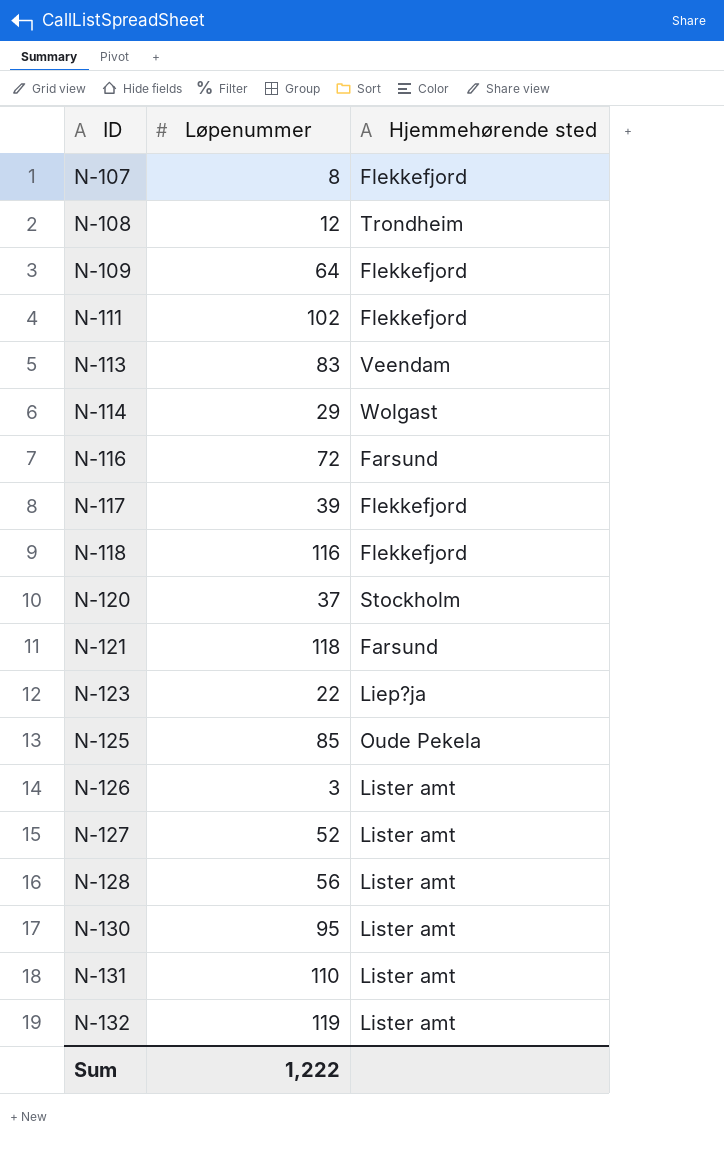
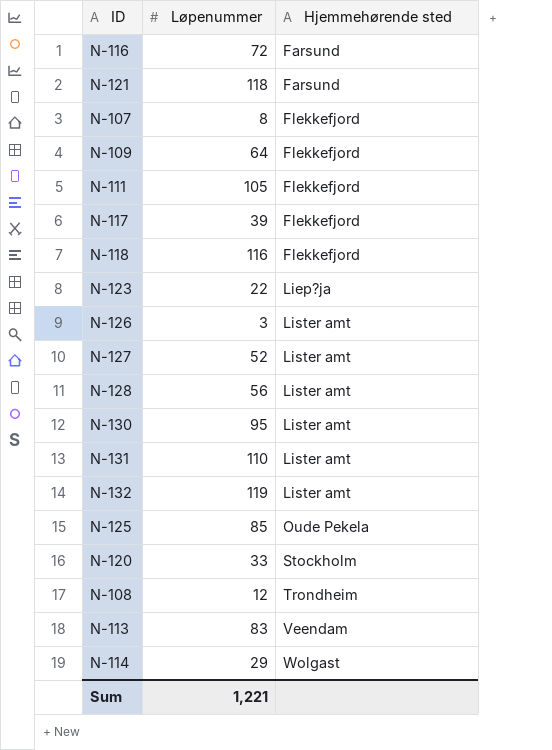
row order: ID ascending -> Hjemmehørende sted ascending
N-111 | Løpenummer: 102 -> 105
N-120 | Løpenummer: 37 -> 33
Sum | Løpenummer: 1,222 -> 1,221

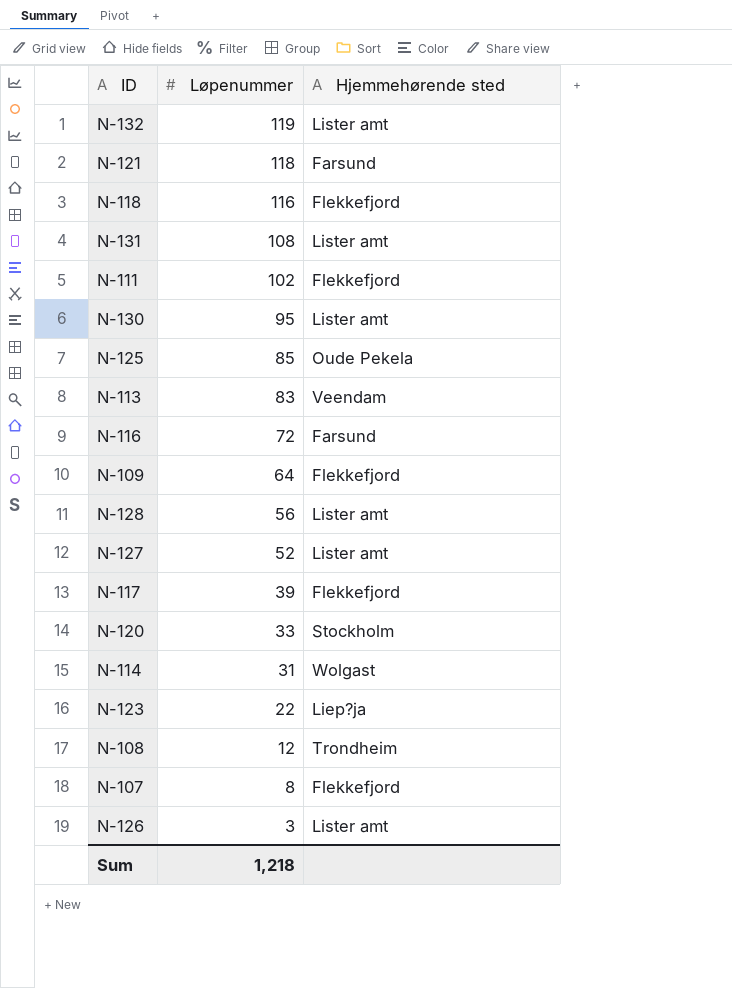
row order: Hjemmehørende sted ascending -> Løpenummer descending
N-131 | Løpenummer: 110 -> 108
N-111 | Løpenummer: 105 -> 102
N-114 | Løpenummer: 29 -> 31
Sum | Løpenummer: 1,221 -> 1,218

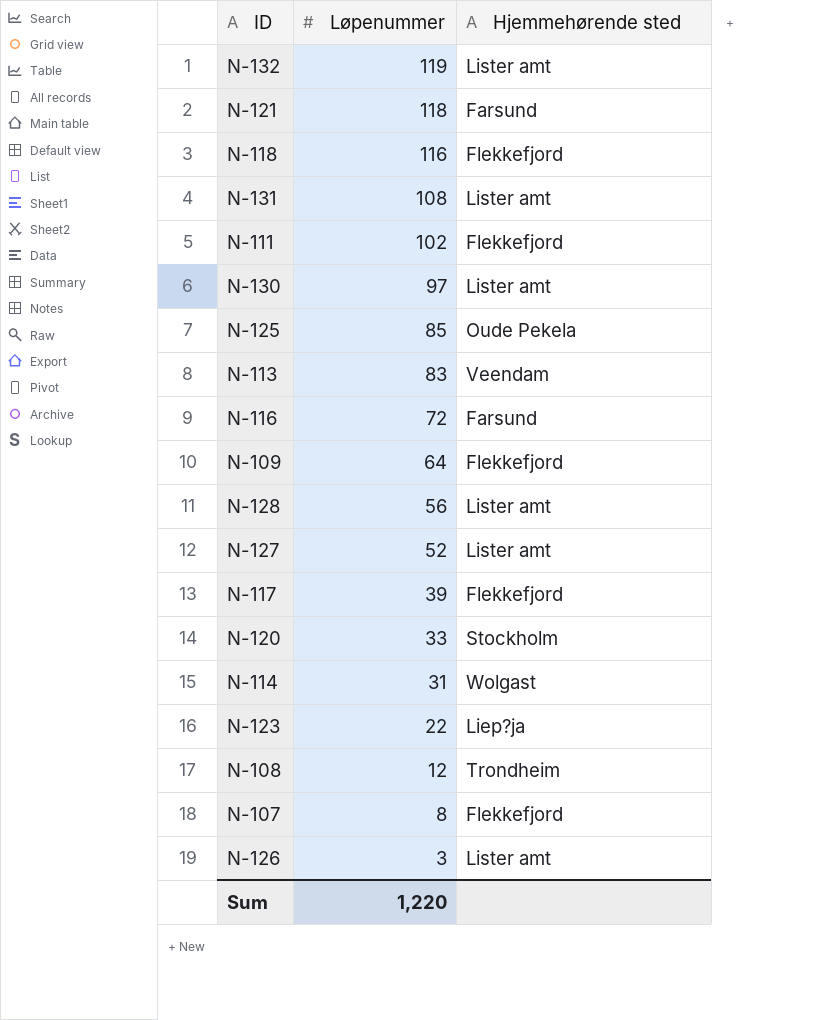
N-130 | Løpenummer: 95 -> 97
Sum | Løpenummer: 1,218 -> 1,220

